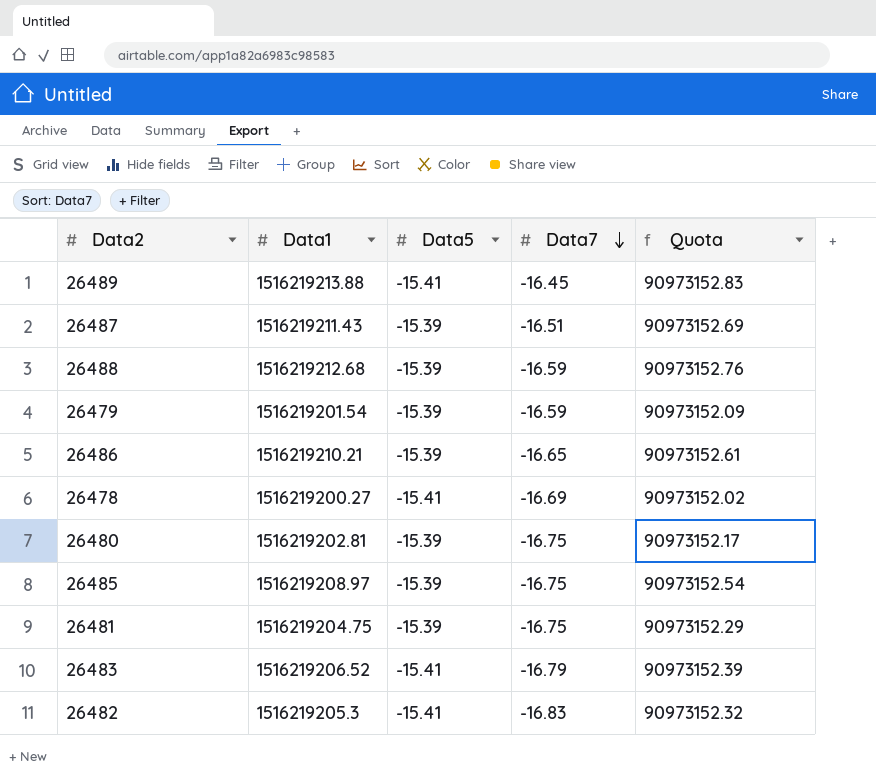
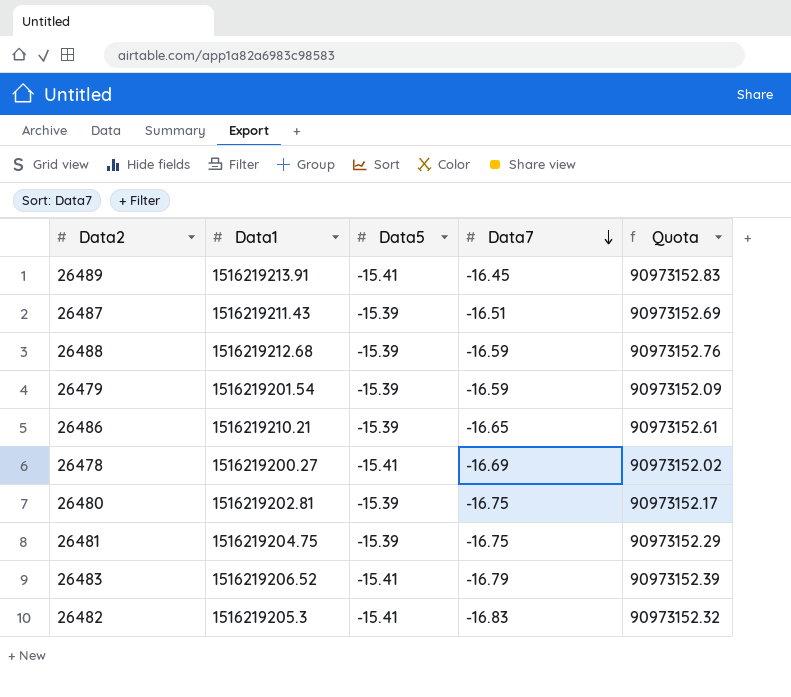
row 26485: 1516219208.97 | -15.39 | -16.75 | 90973152.54 -> none
26489 | Data1: 1516219213.88 -> 1516219213.91

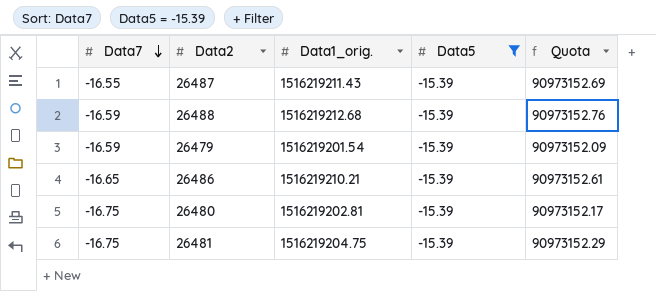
filter: none -> Data5 = -15.39
column Data7 | position: 4 -> 1
column name: Data1 -> Data1_orig.
26487 | Data7: -16.51 -> -16.55

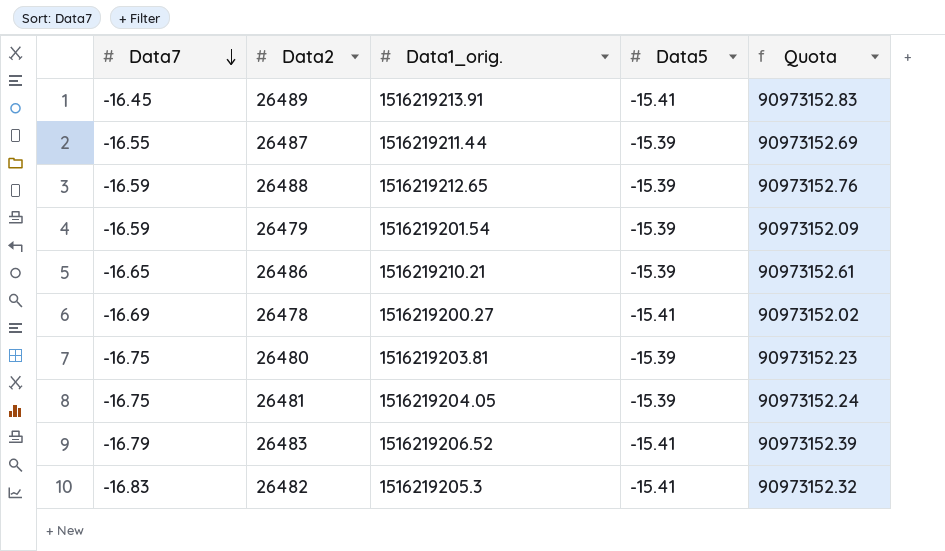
filter: Data5 = -15.39 -> none
26487 | Data1_orig.: 1516219211.43 -> 1516219211.44
26488 | Data1_orig.: 1516219212.68 -> 1516219212.65
26480 | Data1_orig.: 1516219202.81 -> 1516219203.81
26480 | Quota: 90973152.17 -> 90973152.23
26481 | Data1_orig.: 1516219204.75 -> 1516219204.05
26481 | Quota: 90973152.29 -> 90973152.24

